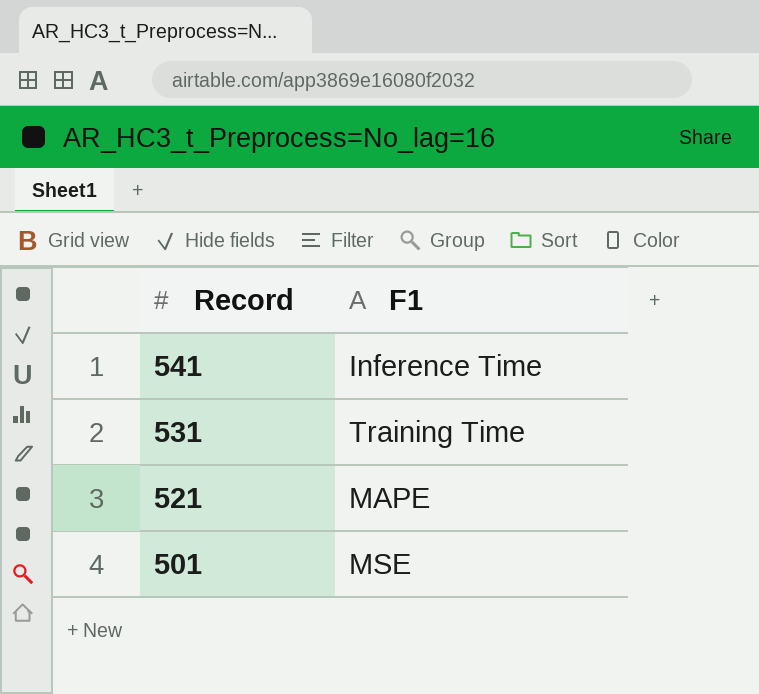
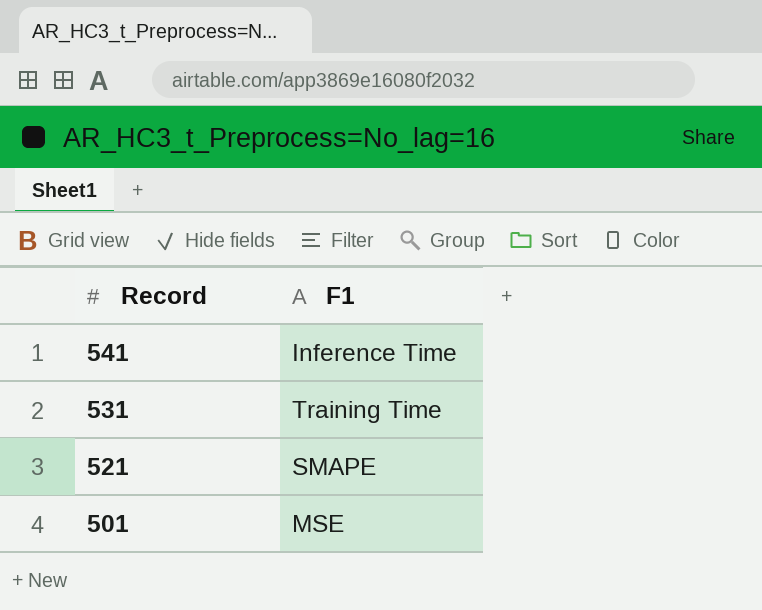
521 | F1: MAPE -> SMAPE

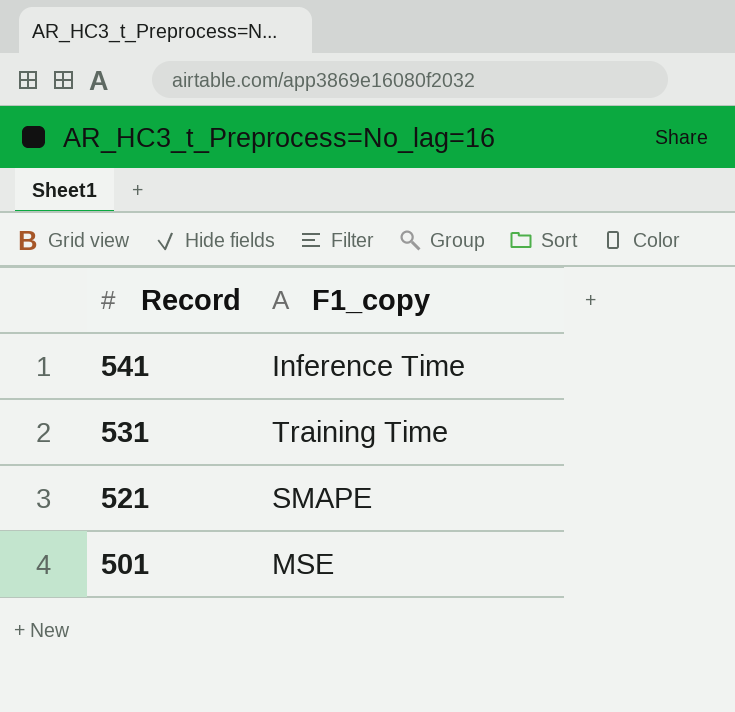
column name: F1 -> F1_copy

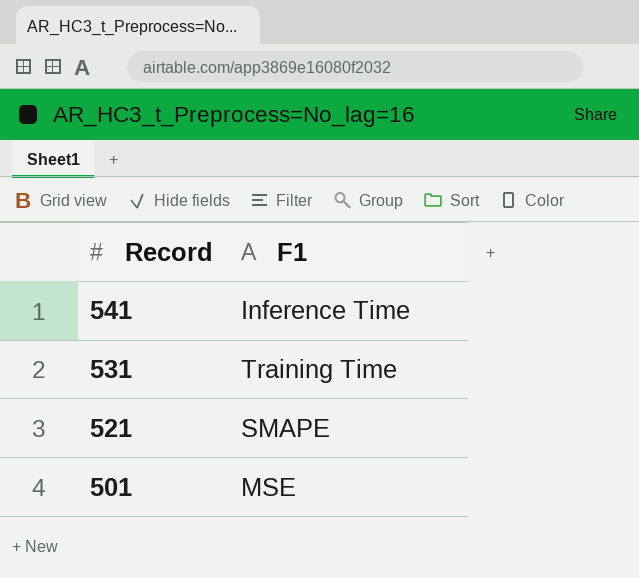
column name: F1_copy -> F1

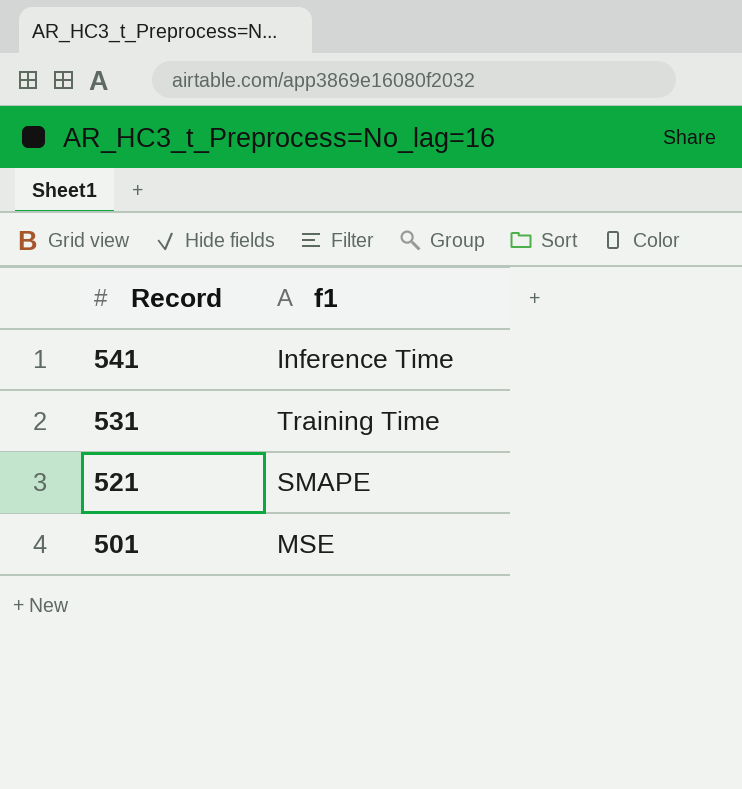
column name: F1 -> f1

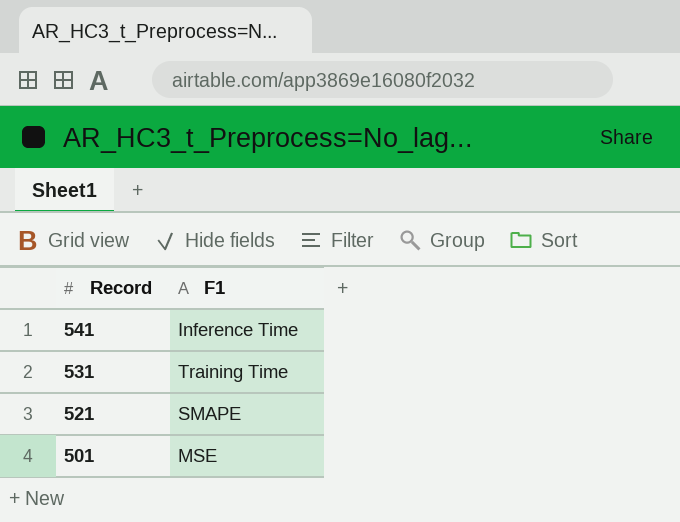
column name: f1 -> F1

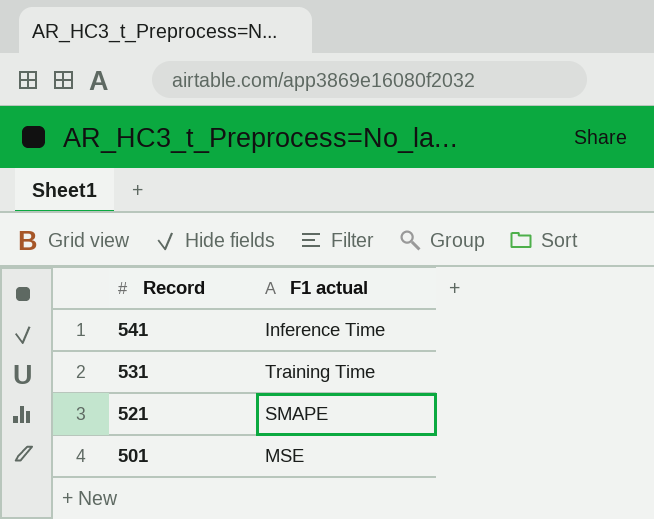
column name: F1 -> F1 actual

